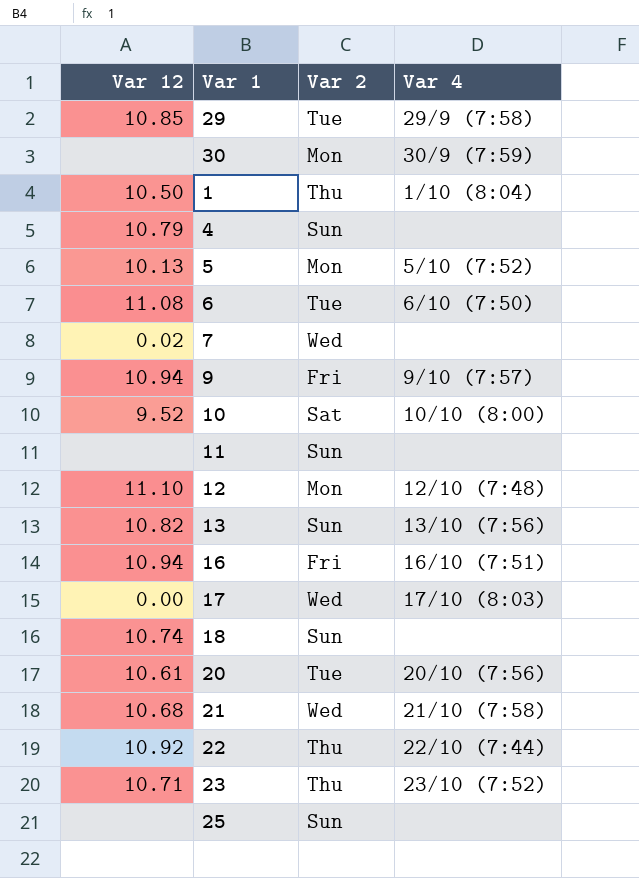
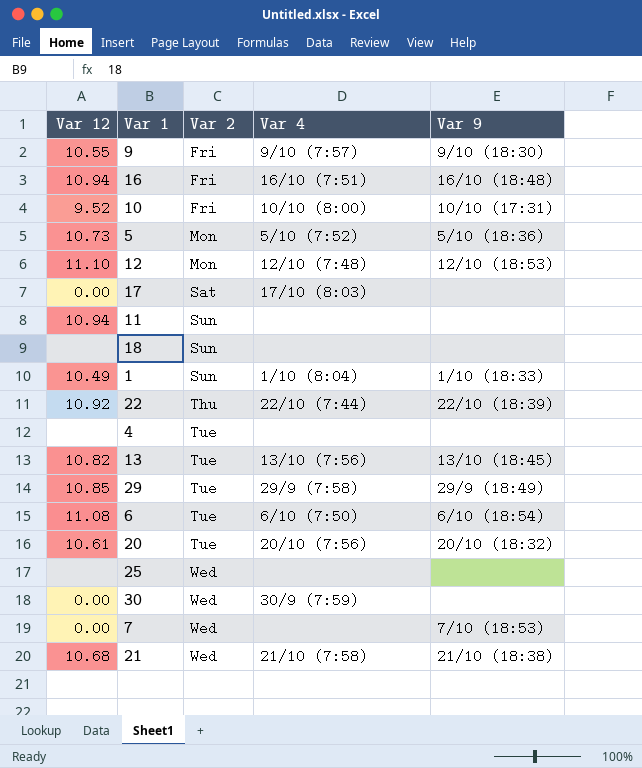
row order: none -> Var 2 ascending
column Var 9 | position: none -> 5
row 23: 10.71 | Thu | 23/10 (7:52) -> none
9 | Var 12: 10.94 -> 10.55
10 | Var 2: Sat -> Fri
5 | Var 12: 10.13 -> 10.73
17 | Var 2: Wed -> Sat
11 | Var 12: none -> 10.94
18 | Var 12: 10.74 -> none
1 | Var 12: 10.50 -> 10.49
1 | Var 2: Thu -> Sun
4 | Var 12: 10.79 -> none
4 | Var 2: Sun -> Tue
13 | Var 2: Sun -> Tue
25 | Var 2: Sun -> Wed
30 | Var 12: none -> 0.00
30 | Var 2: Mon -> Wed
7 | Var 12: 0.02 -> 0.00

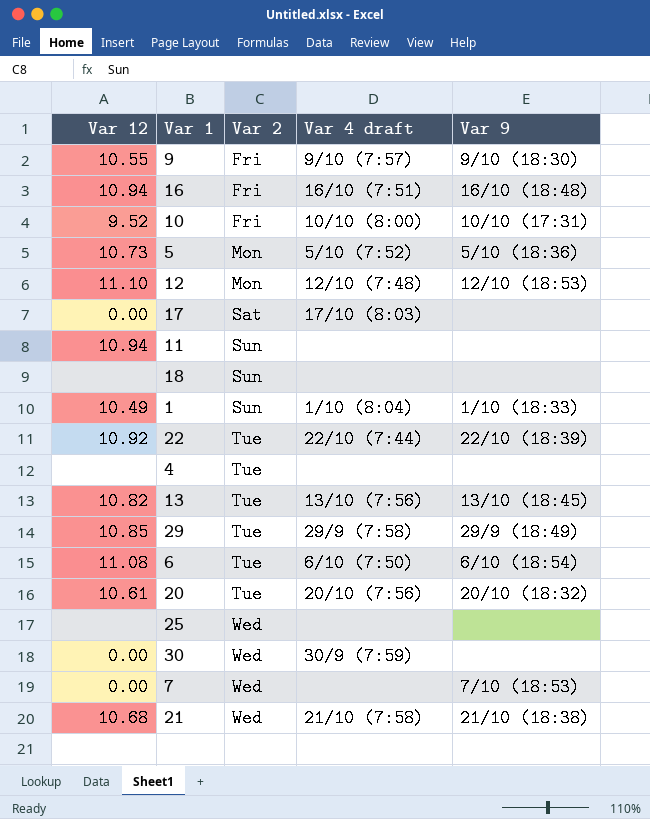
column name: Var 4 -> Var 4 draft
22 | Var 2: Thu -> Tue

